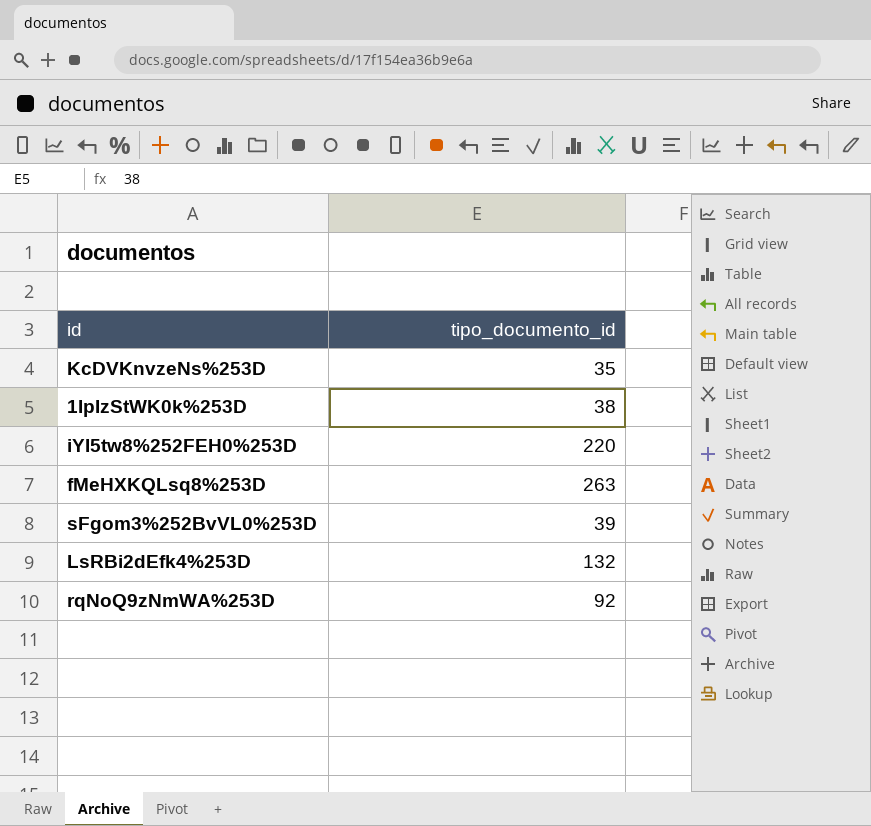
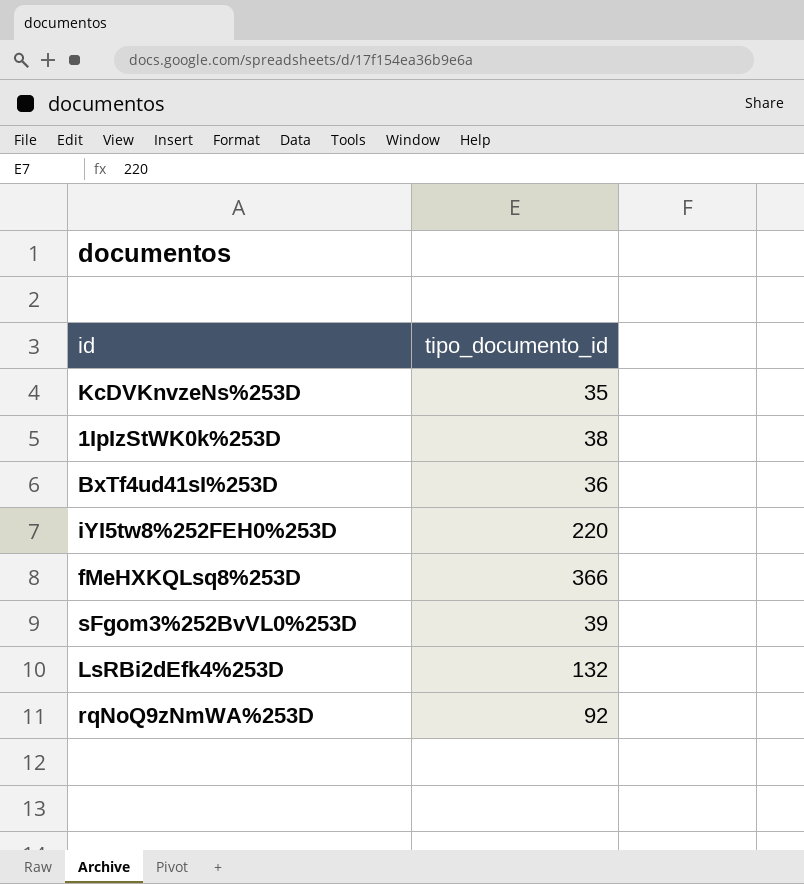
row BxTf4ud41sI%253D: none -> 36
fMeHXKQLsq8%253D | tipo_documento_id: 263 -> 366

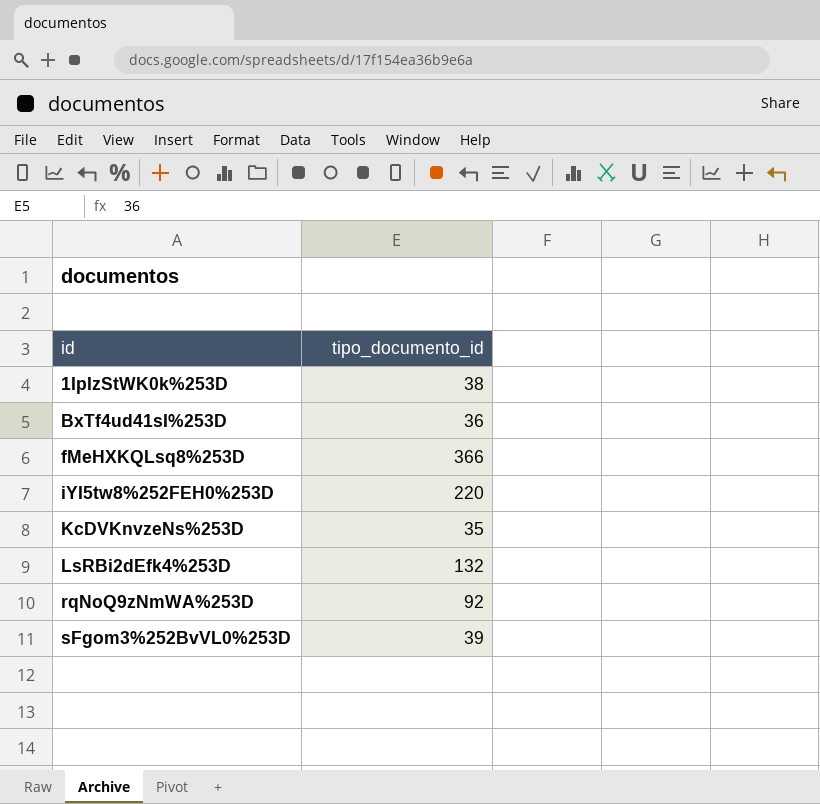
row order: none -> id ascending

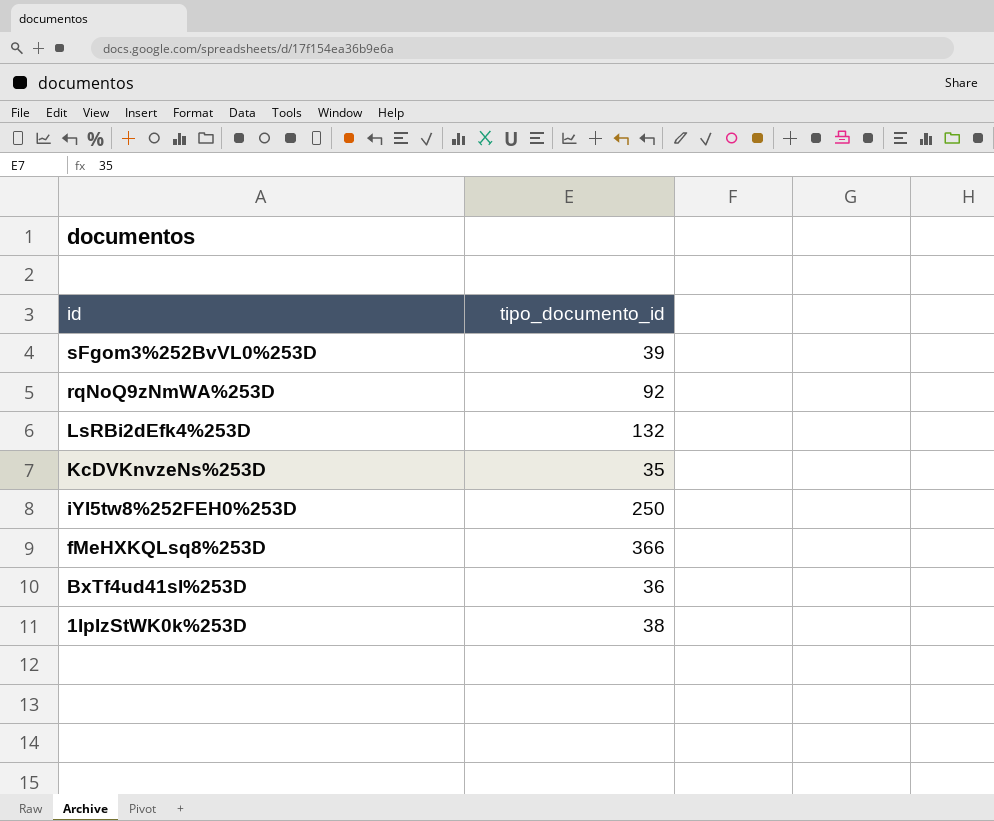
row order: id ascending -> id descending
iYI5tw8%252FEH0%253D | tipo_documento_id: 220 -> 250

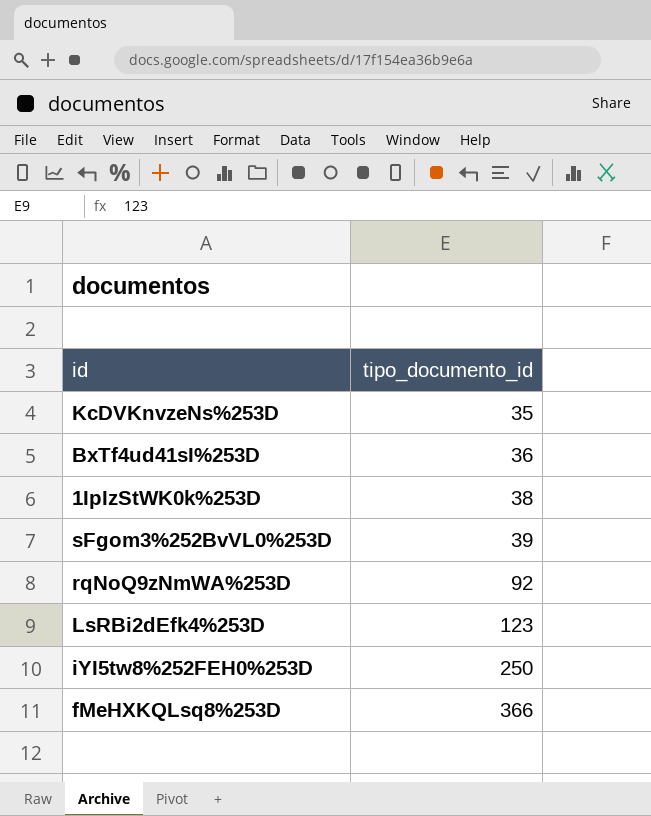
row order: id descending -> tipo_documento_id ascending
LsRBi2dEfk4%253D | tipo_documento_id: 132 -> 123

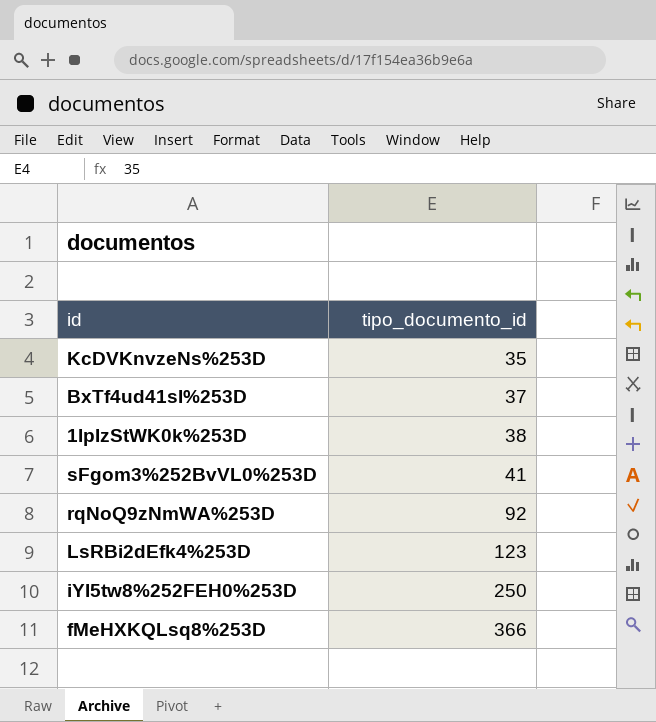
BxTf4ud41sI%253D | tipo_documento_id: 36 -> 37
sFgom3%252BvVL0%253D | tipo_documento_id: 39 -> 41

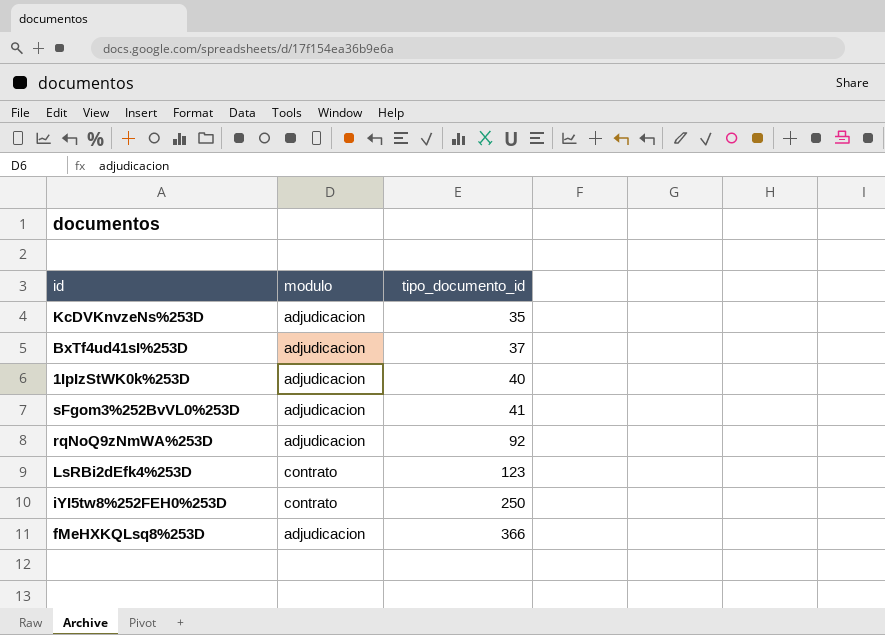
column modulo | position: none -> 2
1IpIzStWK0k%253D | tipo_documento_id: 38 -> 40

